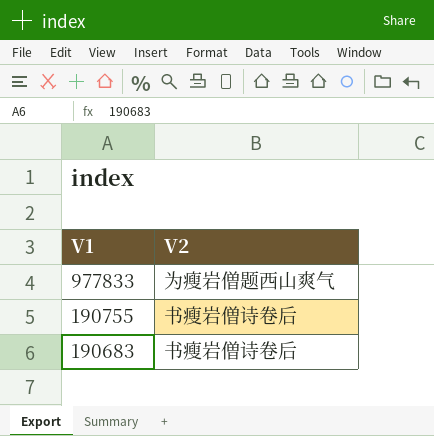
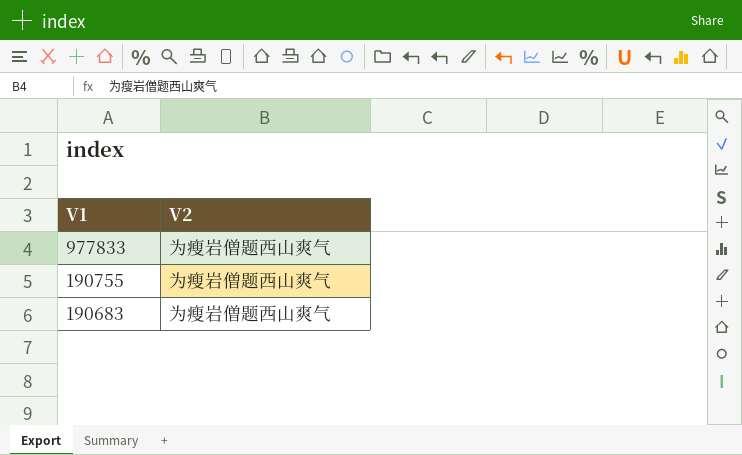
190755 | V2: 书瘦岩僧诗卷后 -> 为瘦岩僧题西山爽气
190683 | V2: 书瘦岩僧诗卷后 -> 为瘦岩僧题西山爽气

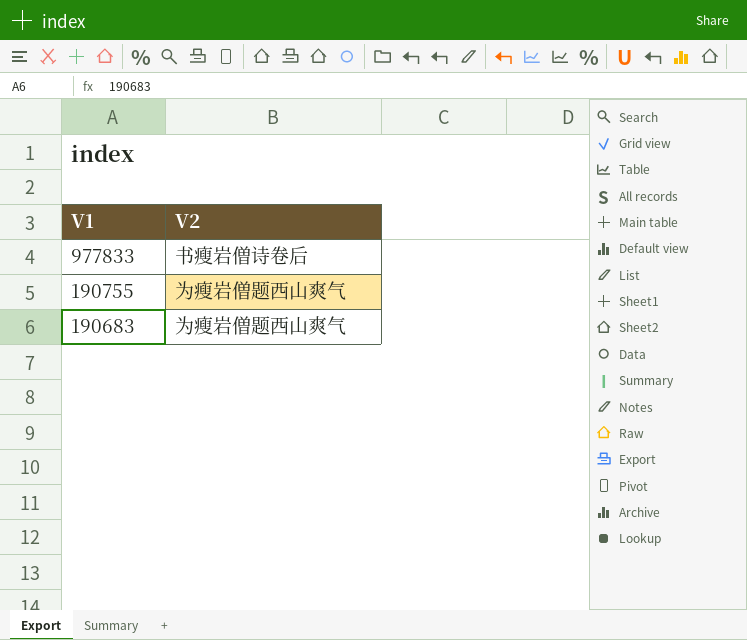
977833 | V2: 为瘦岩僧题西山爽气 -> 书瘦岩僧诗卷后

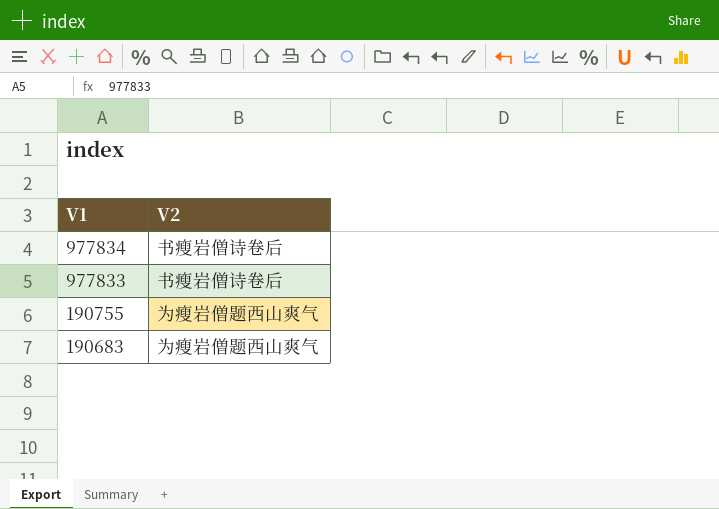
row 977834: none -> 书瘦岩僧诗卷后

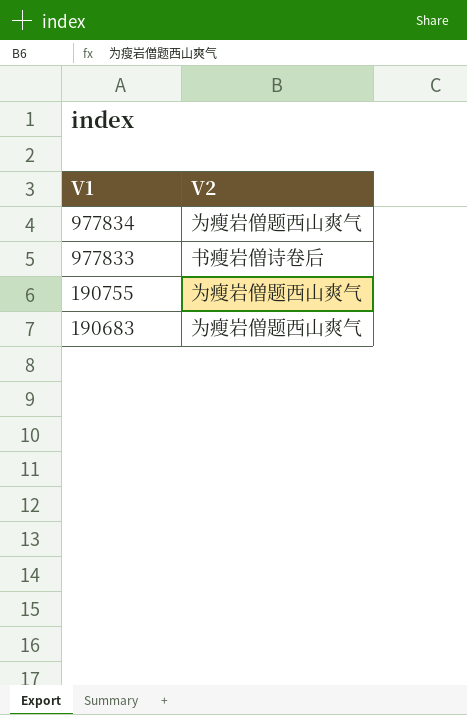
977834 | V2: 书瘦岩僧诗卷后 -> 为瘦岩僧题西山爽气

